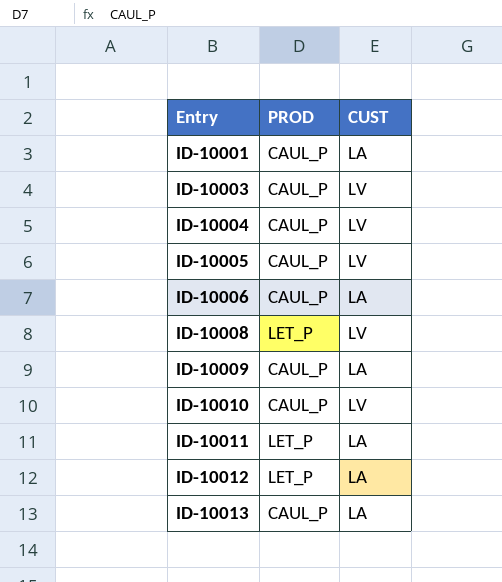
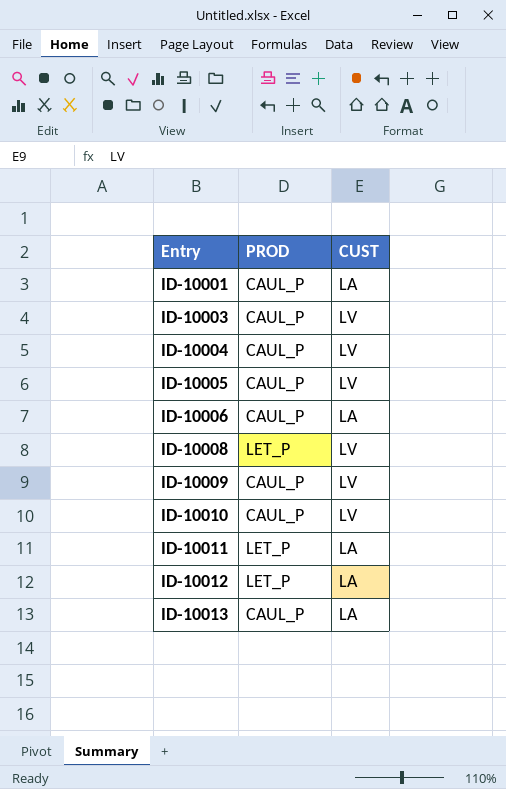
ID-10009 | CUST: LA -> LV

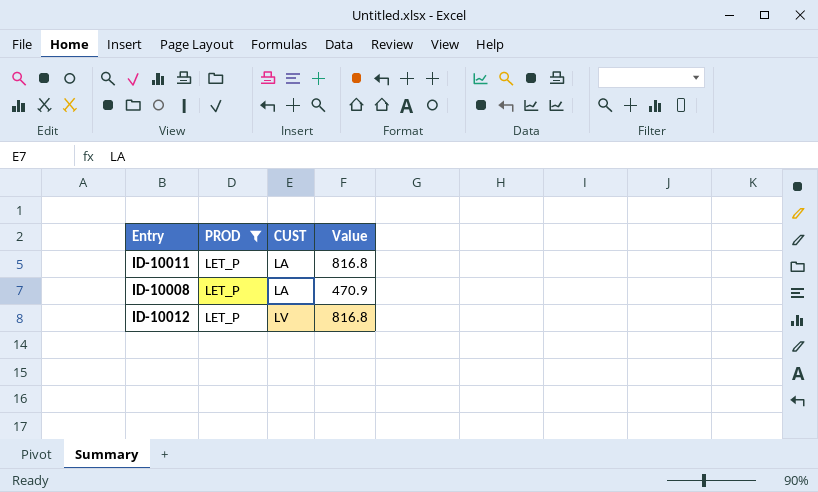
filter: none -> PROD = LET_P
row order: Entry ascending -> CUST ascending
column Value | position: none -> 4
ID-10008 | CUST: LV -> LA
ID-10012 | CUST: LA -> LV

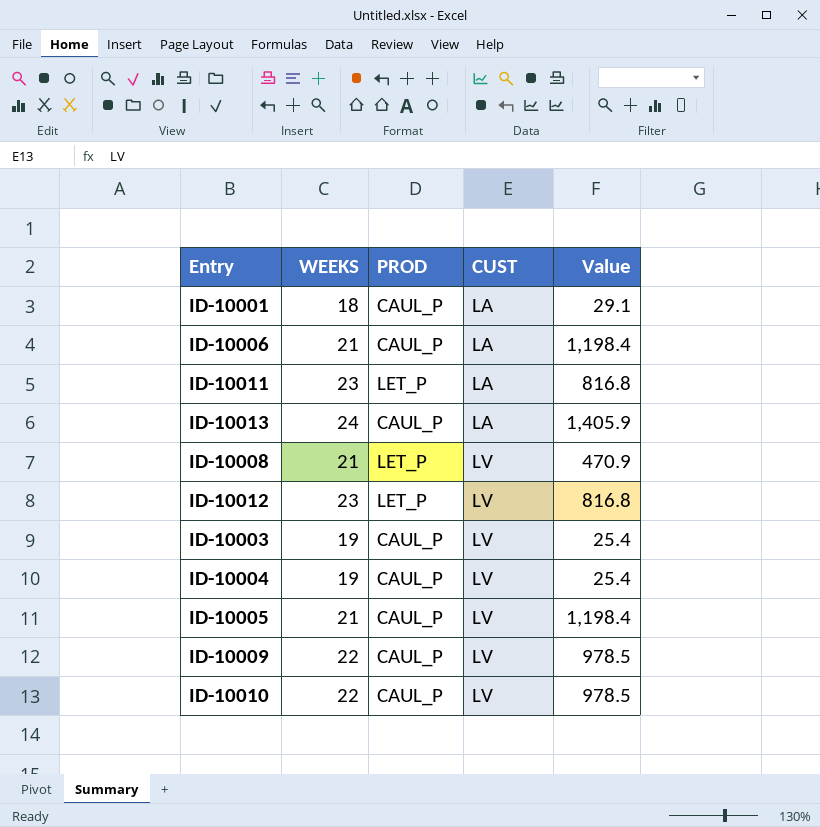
filter: PROD = LET_P -> none
column WEEKS | position: none -> 2
ID-10008 | CUST: LA -> LV

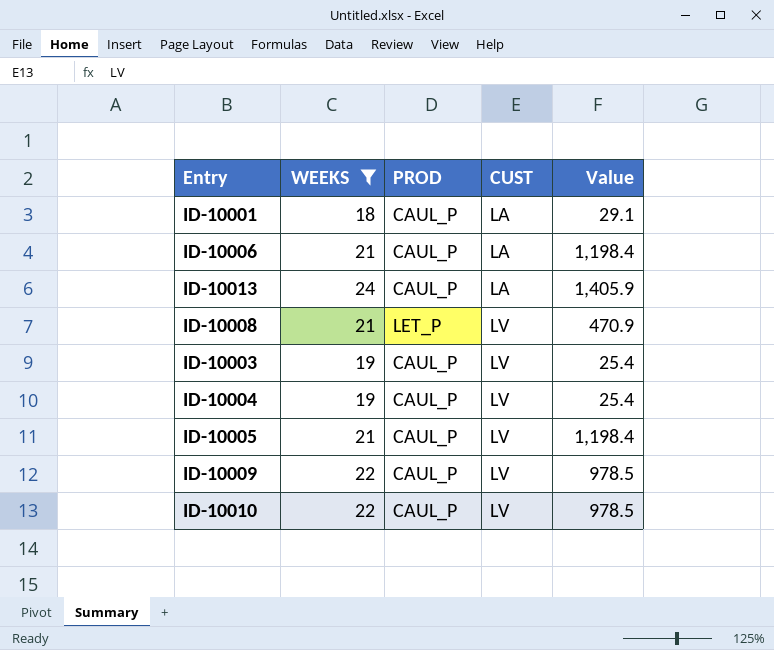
filter: none -> WEEKS != 23

